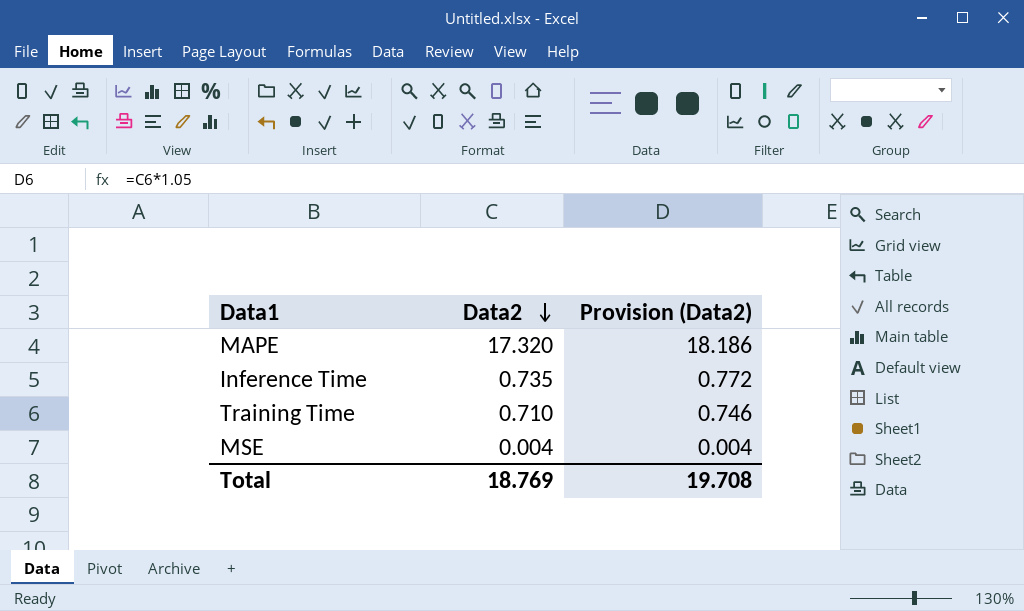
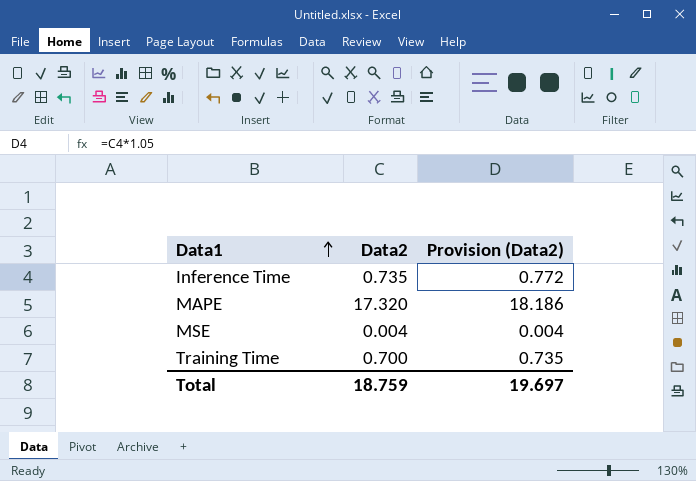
row order: Data2 descending -> Data1 ascending
Training Time | Data2: 0.710 -> 0.700
Training Time | Provision (Data2): 0.746 -> 0.735
Total | Data2: 18.769 -> 18.759
Total | Provision (Data2): 19.708 -> 19.697

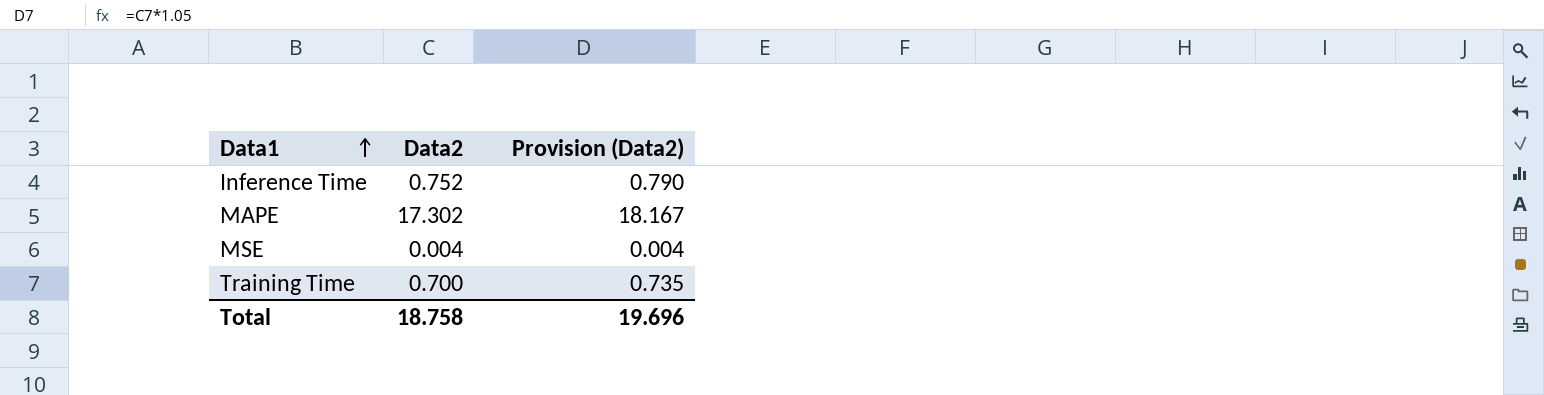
Inference Time | Data2: 0.735 -> 0.752
Inference Time | Provision (Data2): 0.772 -> 0.790
MAPE | Data2: 17.320 -> 17.302
MAPE | Provision (Data2): 18.186 -> 18.167
Total | Data2: 18.759 -> 18.758
Total | Provision (Data2): 19.697 -> 19.696

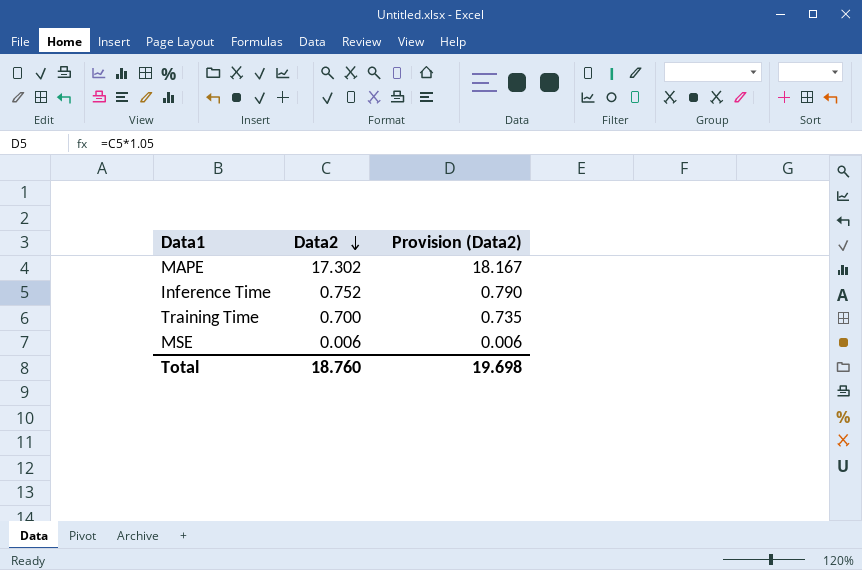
row order: Data1 ascending -> Data2 descending
MSE | Data2: 0.004 -> 0.006
MSE | Provision (Data2): 0.004 -> 0.006
Total | Data2: 18.758 -> 18.760
Total | Provision (Data2): 19.696 -> 19.698

